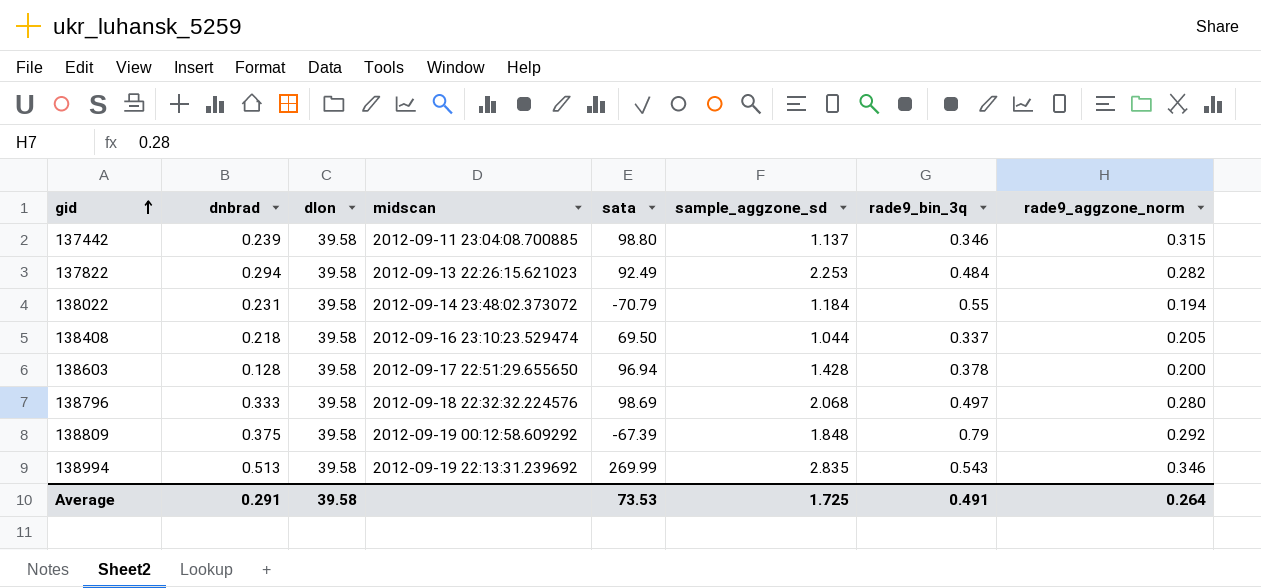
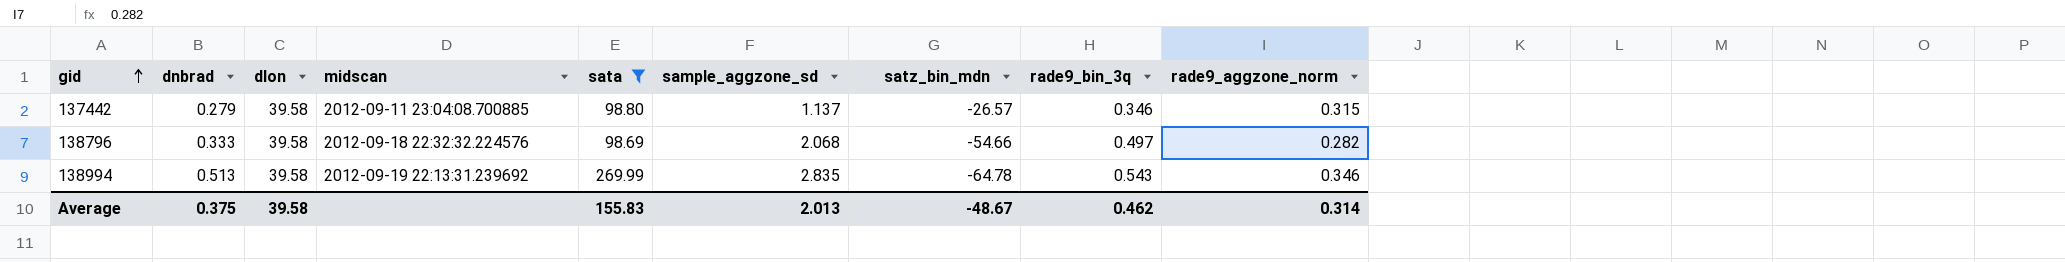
filter: none -> sata >= 98.69
column satz_bin_mdn | position: none -> 7
137442 | dnbrad: 0.239 -> 0.279
138796 | rade9_aggzone_norm: 0.280 -> 0.282
Average | dnbrad: 0.291 -> 0.375
Average | sata: 73.53 -> 155.83
Average | sample_aggzone_sd: 1.725 -> 2.013
Average | rade9_bin_3q: 0.491 -> 0.462
Average | rade9_aggzone_norm: 0.264 -> 0.314

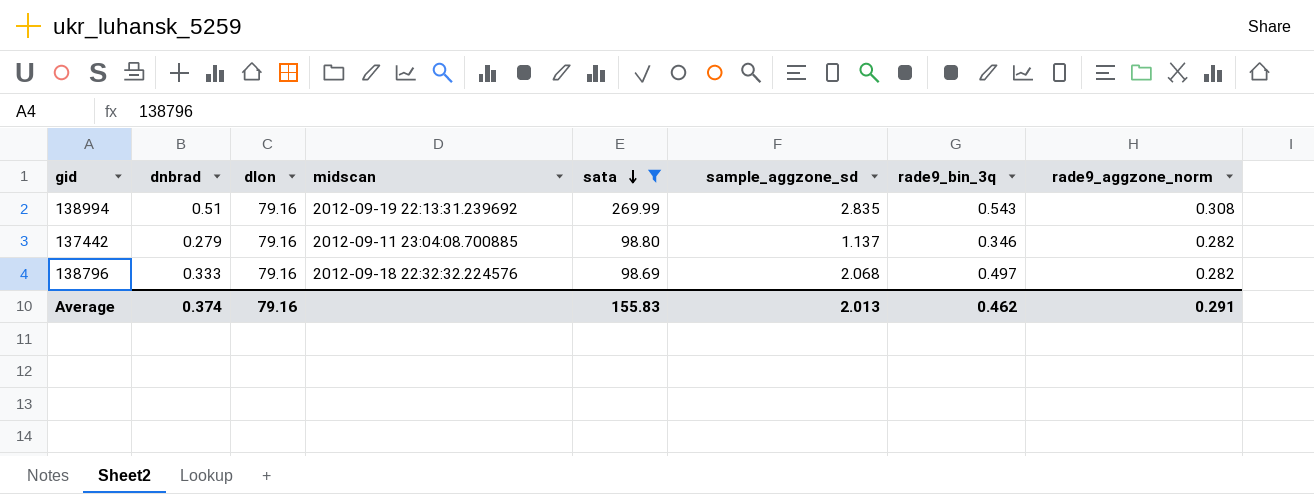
row order: gid ascending -> sata descending
column satz_bin_mdn | position: 7 -> none
138994 | dnbrad: 0.513 -> 0.51
138994 | dlon: 39.58 -> 79.16
138994 | rade9_aggzone_norm: 0.346 -> 0.308
137442 | dlon: 39.58 -> 79.16
137442 | rade9_aggzone_norm: 0.315 -> 0.282
138796 | dlon: 39.58 -> 79.16
Average | dnbrad: 0.375 -> 0.374
Average | dlon: 39.58 -> 79.16
Average | rade9_aggzone_norm: 0.314 -> 0.291

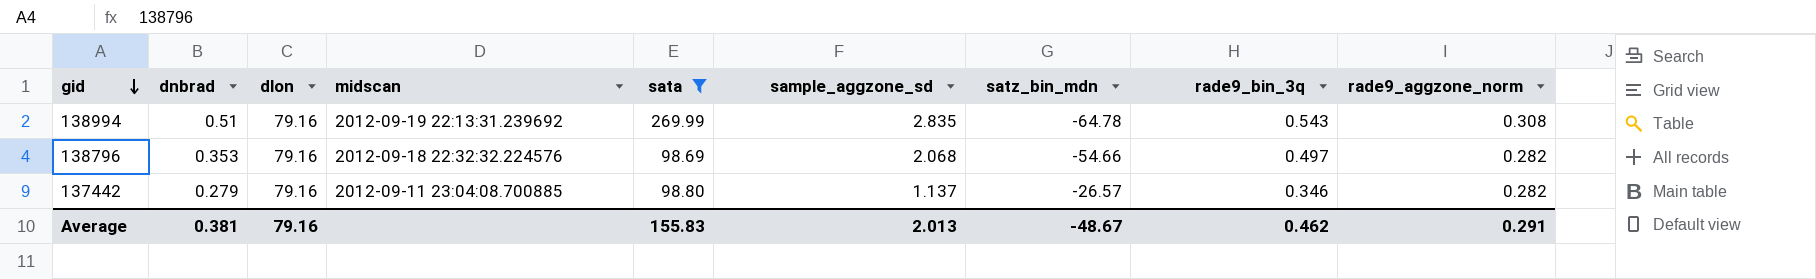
row order: sata descending -> gid descending
column satz_bin_mdn | position: none -> 7
138796 | dnbrad: 0.333 -> 0.353
Average | dnbrad: 0.374 -> 0.381

